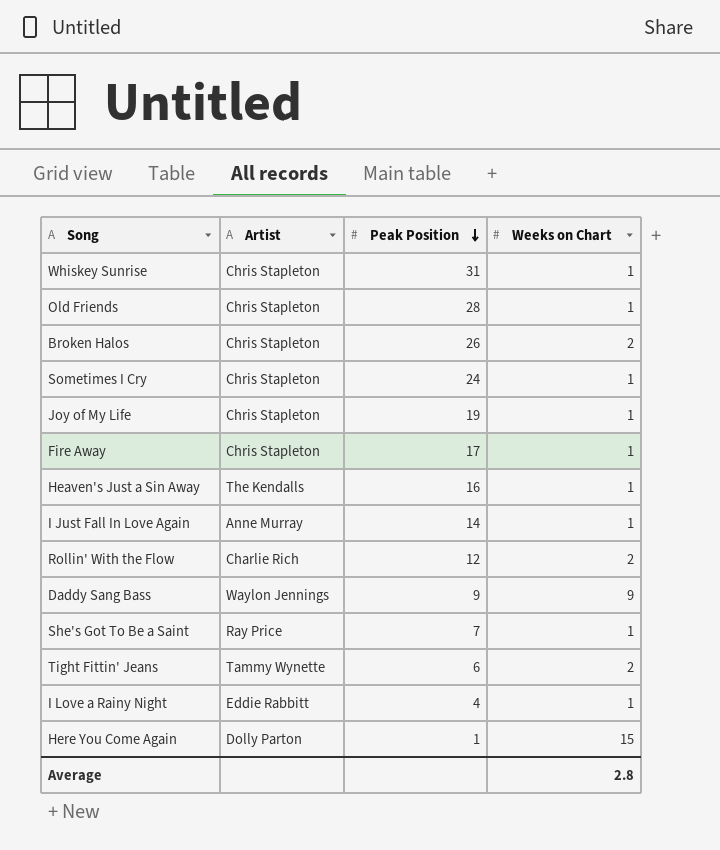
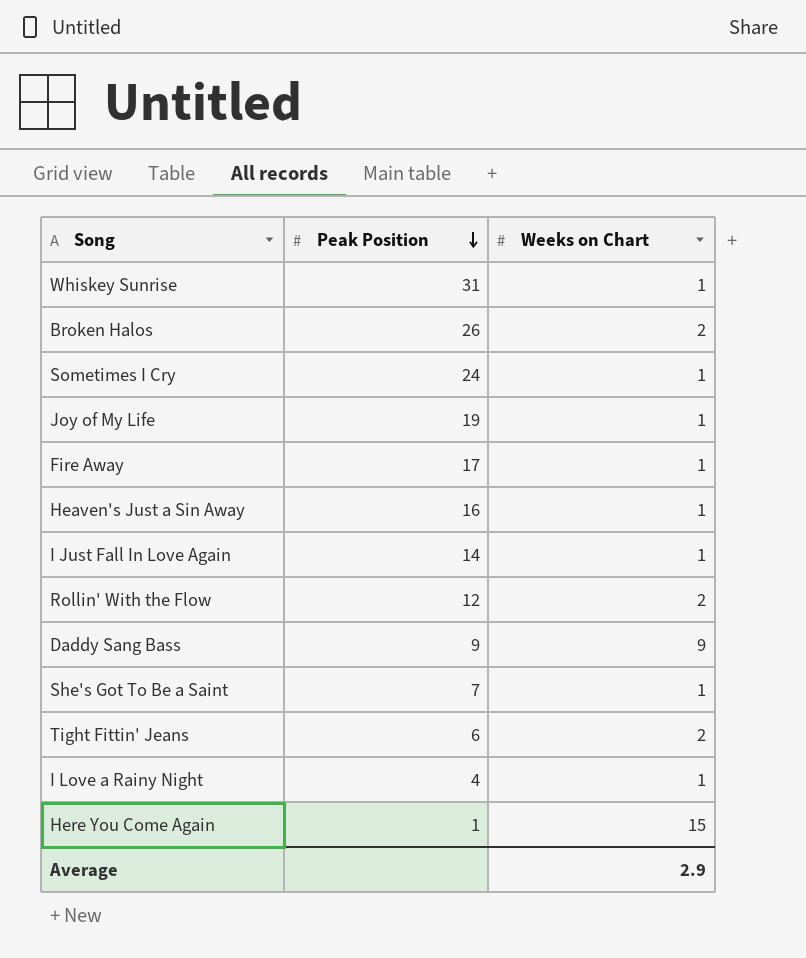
column Artist | position: 2 -> none
row Old Friends: Chris Stapleton | 28 | 1 -> none
Average | Weeks on Chart: 2.8 -> 2.9

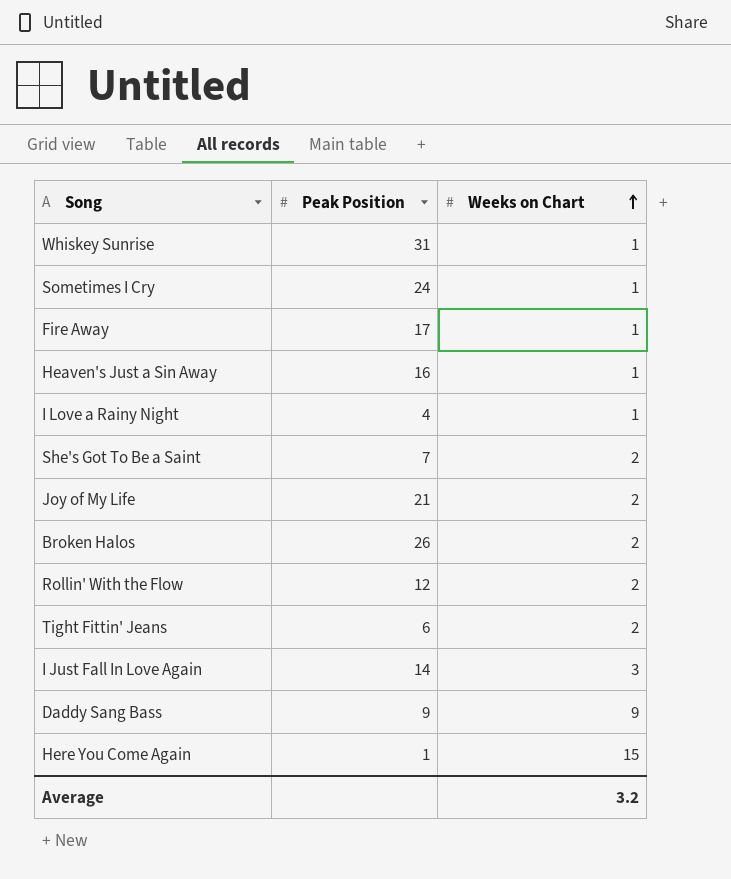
row order: Peak Position descending -> Weeks on Chart ascending
She's Got To Be a Saint | Weeks on Chart: 1 -> 2
Joy of My Life | Peak Position: 19 -> 21
Joy of My Life | Weeks on Chart: 1 -> 2
I Just Fall In Love Again | Weeks on Chart: 1 -> 3
Average | Weeks on Chart: 2.9 -> 3.2

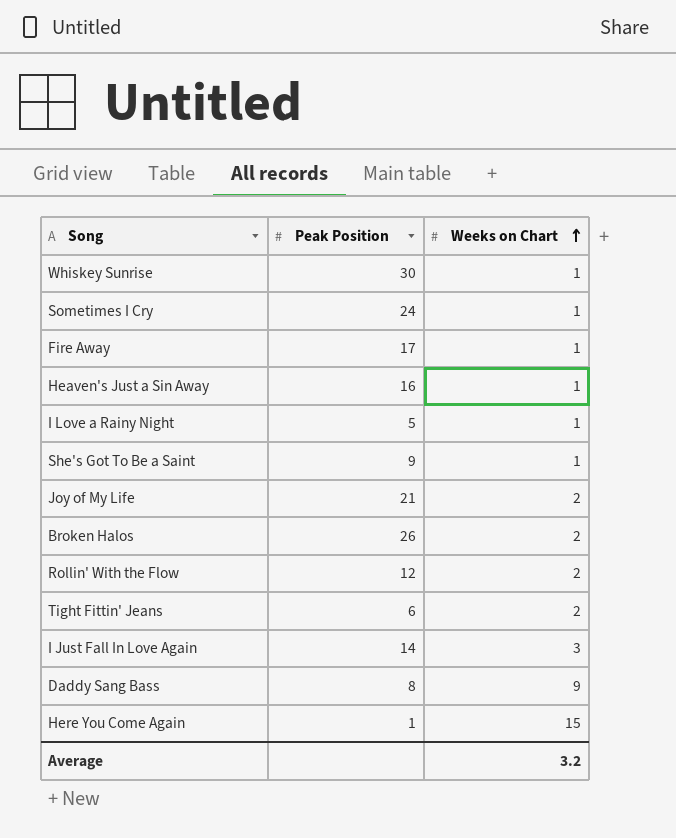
Whiskey Sunrise | Peak Position: 31 -> 30
I Love a Rainy Night | Peak Position: 4 -> 5
She's Got To Be a Saint | Peak Position: 7 -> 9
She's Got To Be a Saint | Weeks on Chart: 2 -> 1
Daddy Sang Bass | Peak Position: 9 -> 8

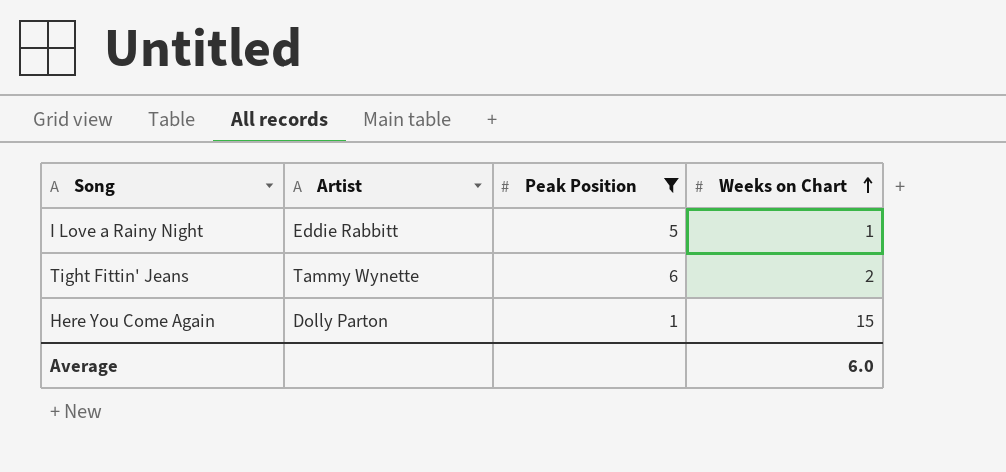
filter: none -> Peak Position <= 6
column Artist | position: none -> 2
Average | Weeks on Chart: 3.2 -> 6.0

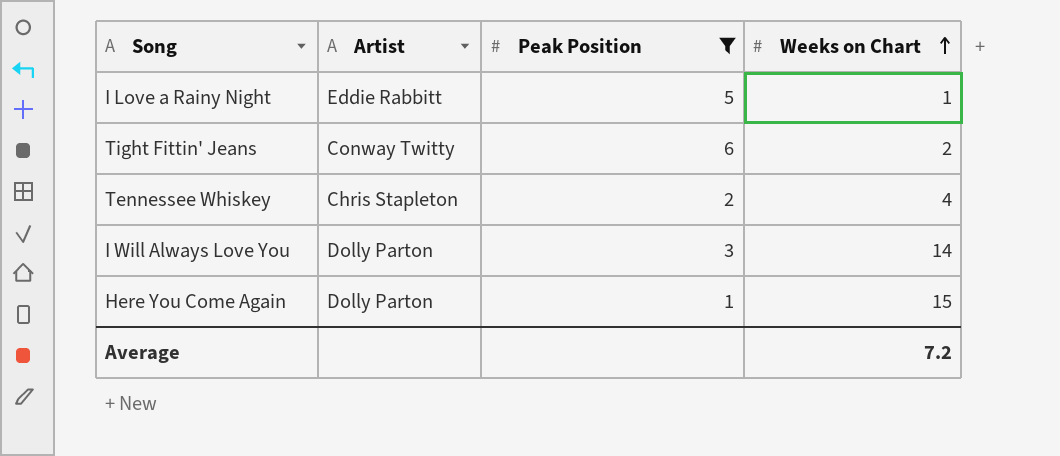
Tight Fittin' Jeans | Artist: Tammy Wynette -> Conway Twitty
row Tennessee Whiskey: none -> Chris Stapleton | 2 | 4
row I Will Always Love You: none -> Dolly Parton | 3 | 14
Average | Weeks on Chart: 6.0 -> 7.2

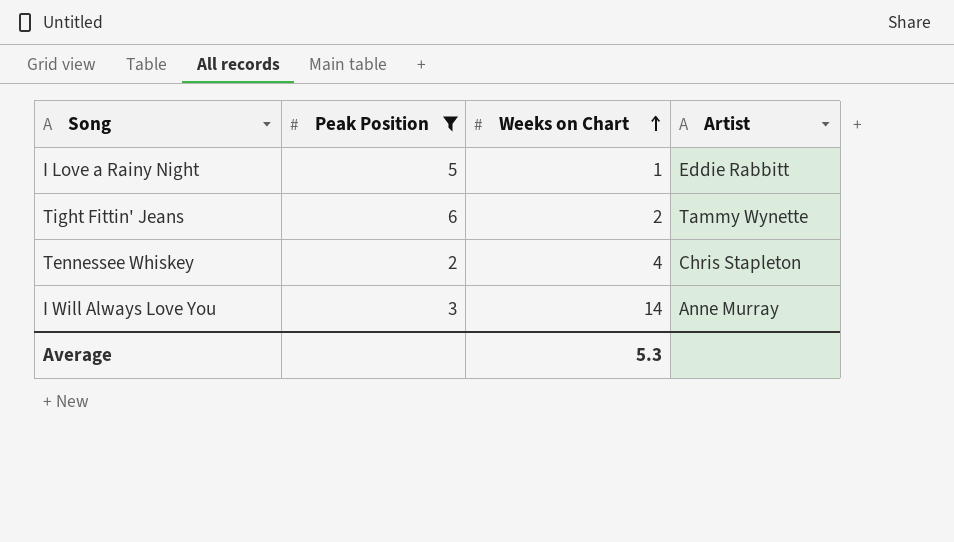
column Artist | position: 2 -> 4
row Here You Come Again: Dolly Parton | 1 | 15 -> none
Tight Fittin' Jeans | Artist: Conway Twitty -> Tammy Wynette
I Will Always Love You | Artist: Dolly Parton -> Anne Murray
Average | Weeks on Chart: 7.2 -> 5.3

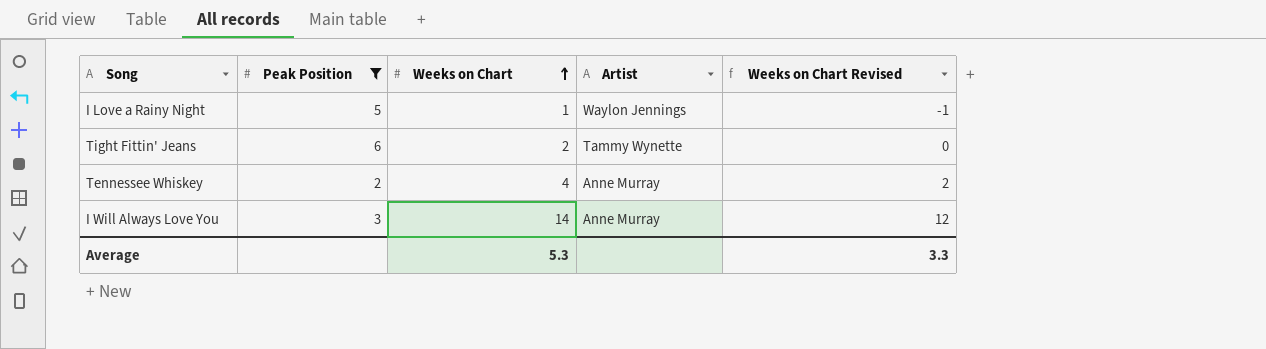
column Weeks on Chart Revised | formula: none -> [Weeks on Chart] - 2
I Love a Rainy Night | Artist: Eddie Rabbitt -> Waylon Jennings
Tennessee Whiskey | Artist: Chris Stapleton -> Anne Murray

